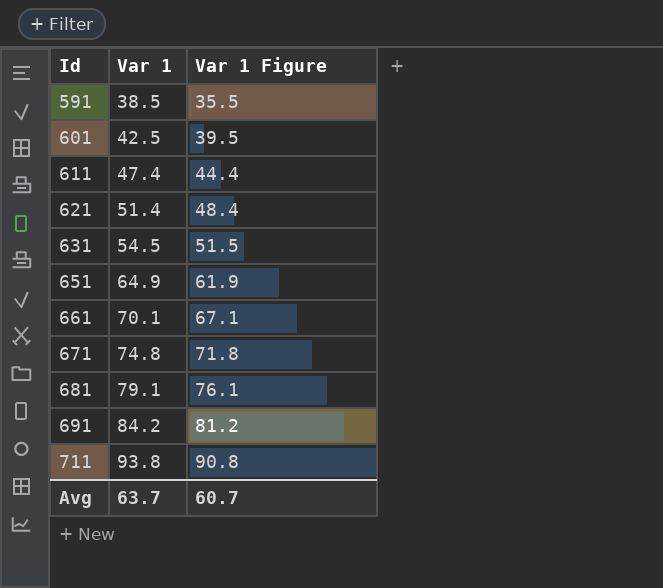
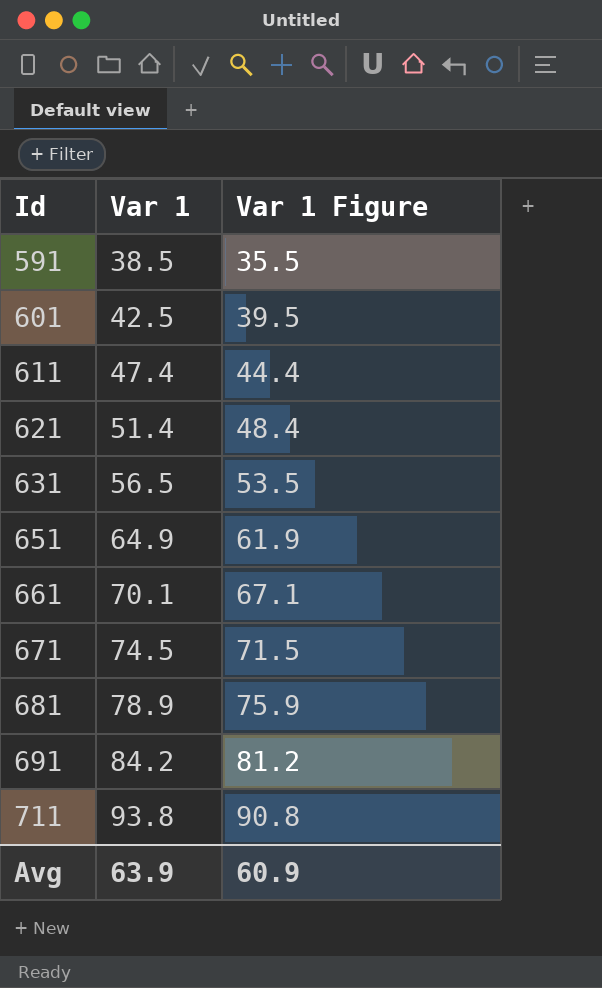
631 | Var 1: 54.5 -> 56.5
631 | Var 1 Figure: 51.5 -> 53.5
671 | Var 1: 74.8 -> 74.5
671 | Var 1 Figure: 71.8 -> 71.5
681 | Var 1: 79.1 -> 78.9
681 | Var 1 Figure: 76.1 -> 75.9
Avg | Var 1: 63.7 -> 63.9
Avg | Var 1 Figure: 60.7 -> 60.9

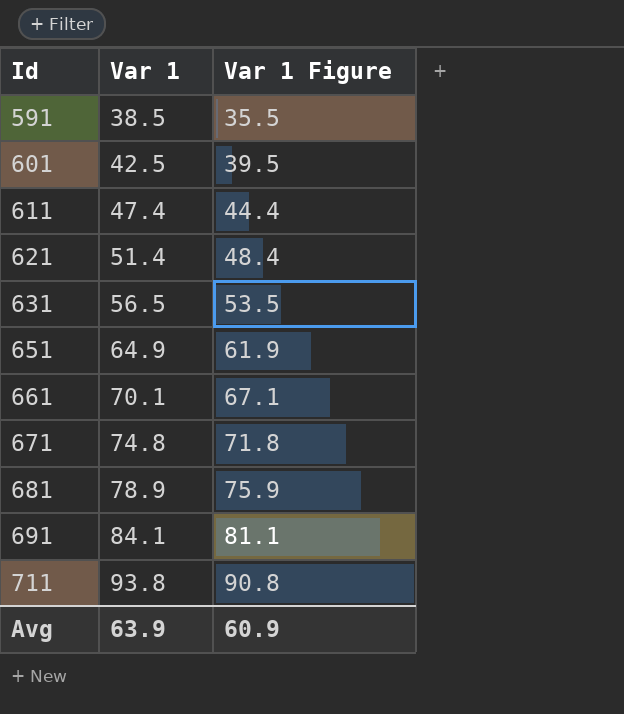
671 | Var 1: 74.5 -> 74.8
671 | Var 1 Figure: 71.5 -> 71.8
691 | Var 1: 84.2 -> 84.1
691 | Var 1 Figure: 81.2 -> 81.1

